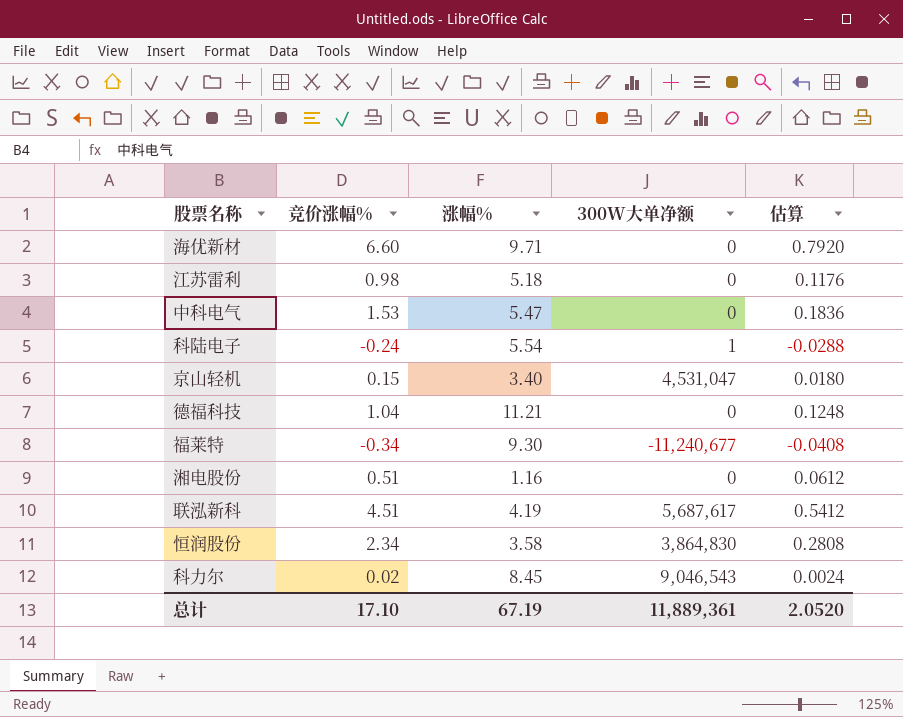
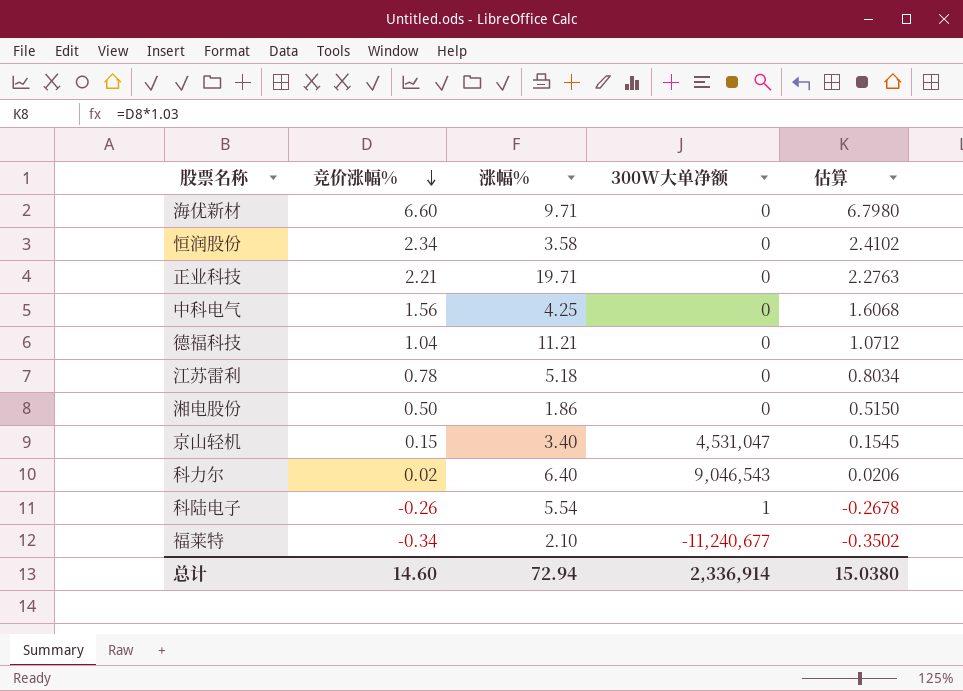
row order: none -> 竞价涨幅% descending
column 估算 | formula: [竞价涨幅%] * 0.12 -> [竞价涨幅%] * 1.03
row 联泓新科: 4.51 | 4.19 | 5,687,617 | 0.5412 -> none
恒润股份 | 300W大单净额: 3,864,830 -> 0
row 正业科技: none -> 2.21 | 19.71 | 0 | 2.2763
中科电气 | 竞价涨幅%: 1.53 -> 1.56
中科电气 | 涨幅%: 5.47 -> 4.25
江苏雷利 | 竞价涨幅%: 0.98 -> 0.78
湘电股份 | 竞价涨幅%: 0.51 -> 0.50
湘电股份 | 涨幅%: 1.16 -> 1.86
科力尔 | 涨幅%: 8.45 -> 6.40
科陆电子 | 竞价涨幅%: -0.24 -> -0.26
福莱特 | 涨幅%: 9.30 -> 2.10
总计 | 竞价涨幅%: 17.10 -> 14.60
总计 | 涨幅%: 67.19 -> 72.94
总计 | 300W大单净额: 11,889,361 -> 2,336,914
总计 | 估算: 2.0520 -> 15.0380

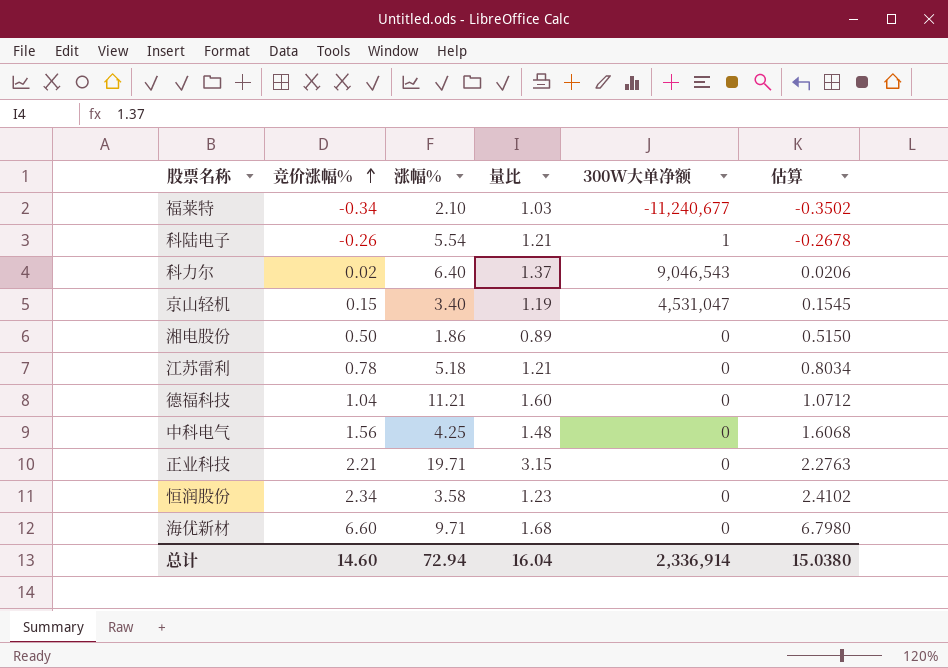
row order: 竞价涨幅% descending -> 竞价涨幅% ascending
column 量比 | position: none -> 4

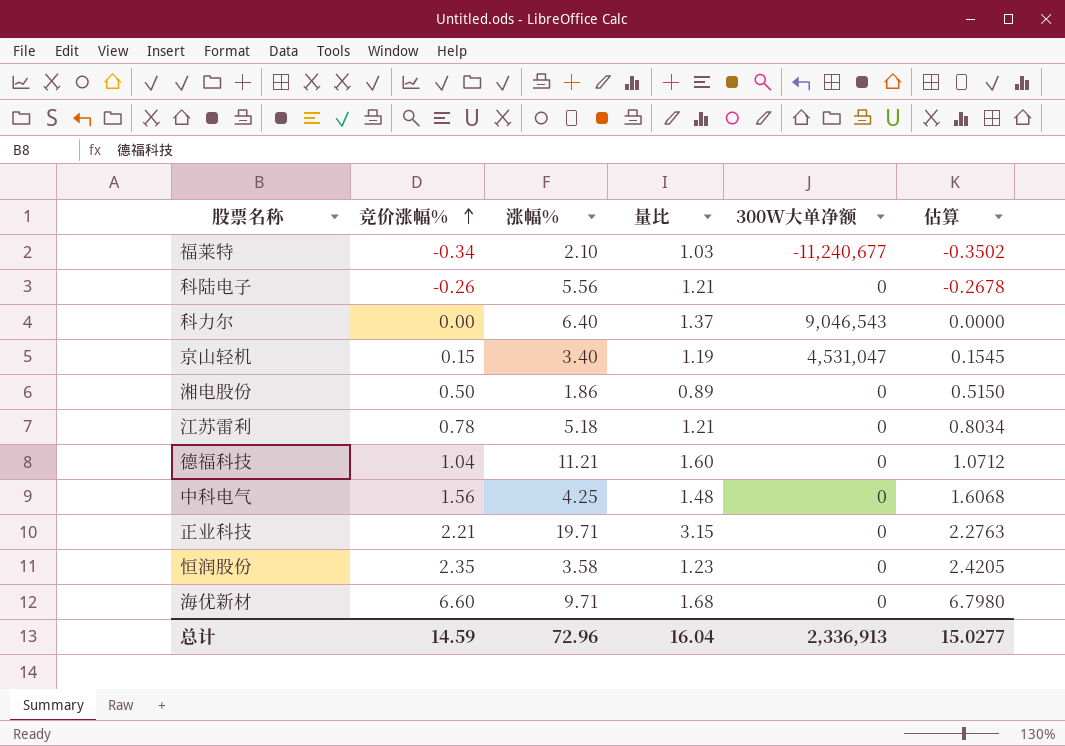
科陆电子 | 涨幅%: 5.54 -> 5.56
科陆电子 | 300W大单净额: 1 -> 0
科力尔 | 竞价涨幅%: 0.02 -> 0.00
科力尔 | 估算: 0.0206 -> 0.0000
恒润股份 | 竞价涨幅%: 2.34 -> 2.35
恒润股份 | 估算: 2.4102 -> 2.4205
总计 | 竞价涨幅%: 14.60 -> 14.59
总计 | 涨幅%: 72.94 -> 72.96
总计 | 300W大单净额: 2,336,914 -> 2,336,913
总计 | 估算: 15.0380 -> 15.0277

